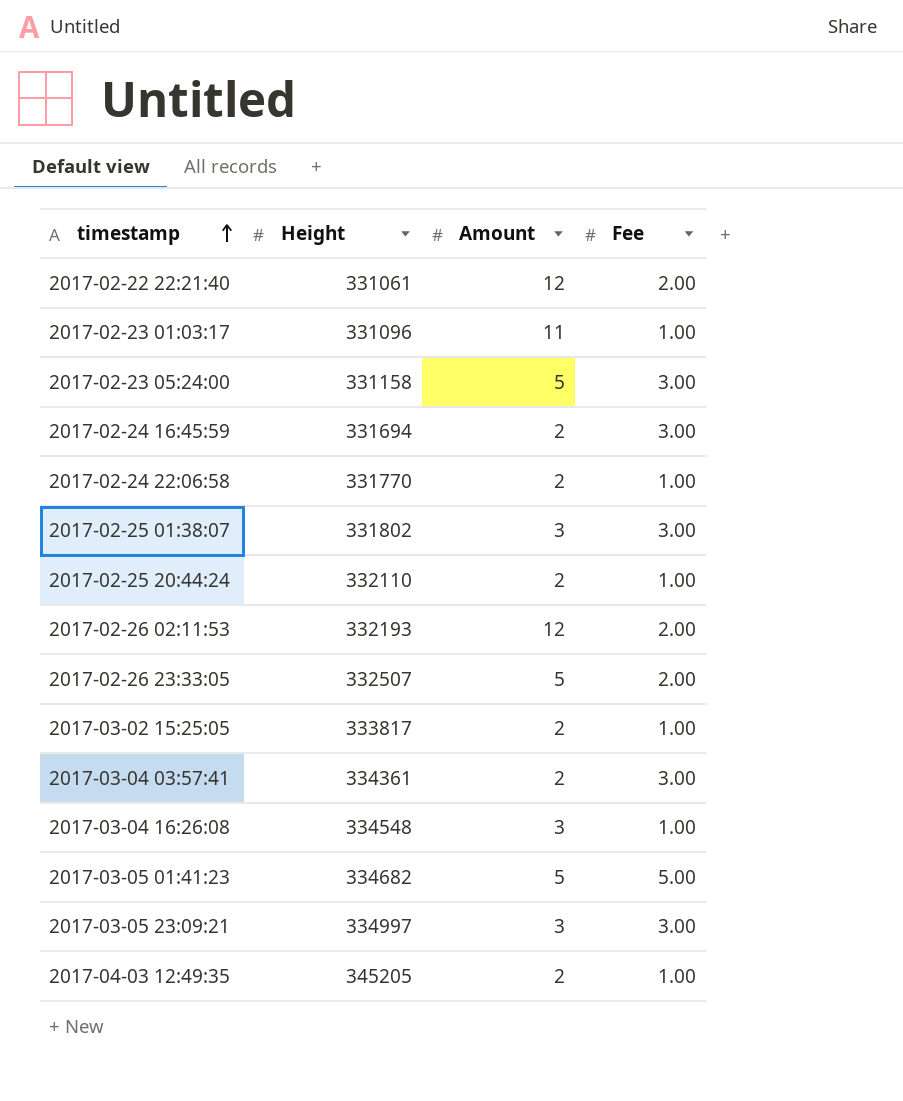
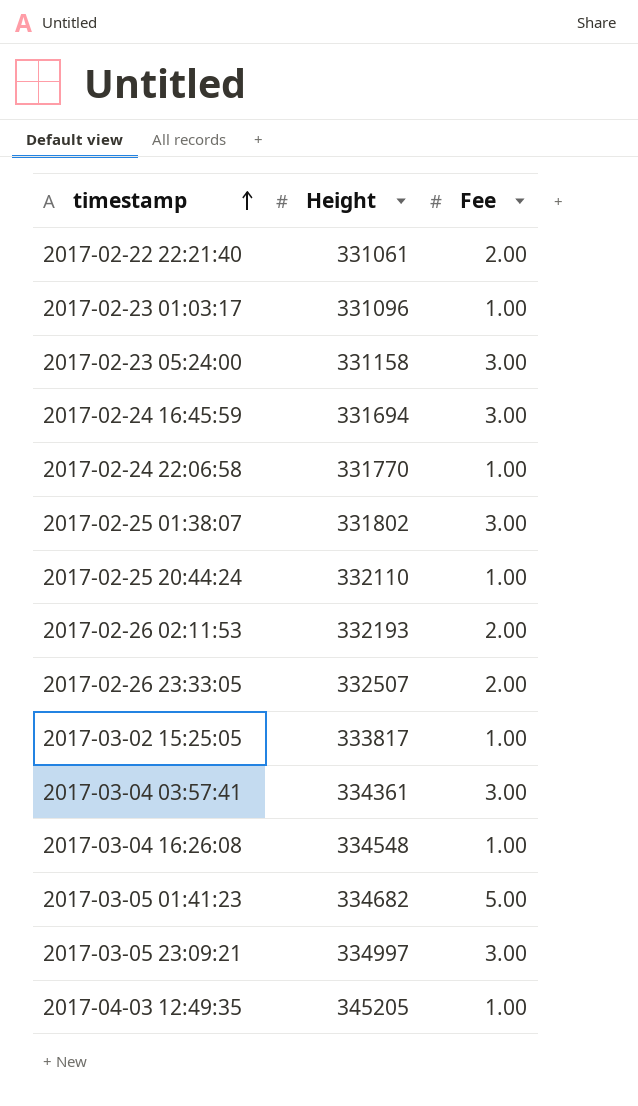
column Amount | position: 3 -> none

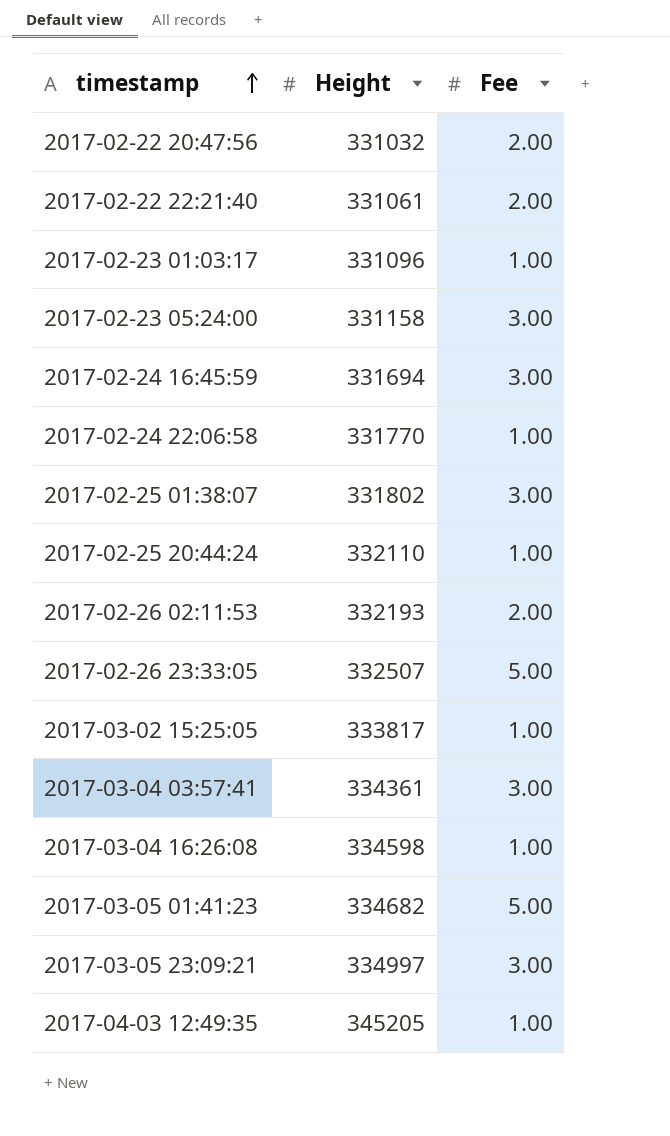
row 2017-02-22 20:47:56: none -> 331032 | 2.00
2017-02-26 23:33:05 | Fee: 2.00 -> 5.00
2017-03-04 16:26:08 | Height: 334548 -> 334598

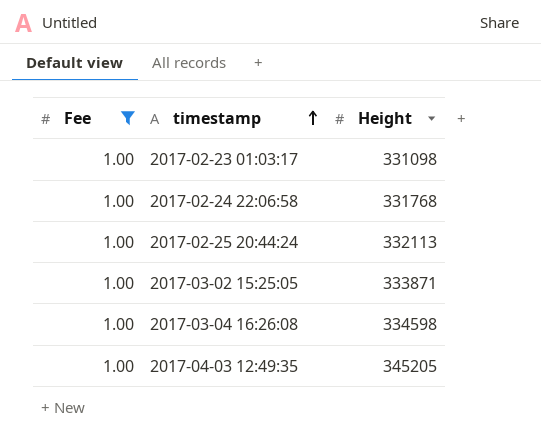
filter: none -> Fee = 1.00
column Fee | position: 3 -> 1
2017-02-23 01:03:17 | Height: 331096 -> 331098
2017-02-24 22:06:58 | Height: 331770 -> 331768
2017-02-25 20:44:24 | Height: 332110 -> 332113
2017-03-02 15:25:05 | Height: 333817 -> 333871

